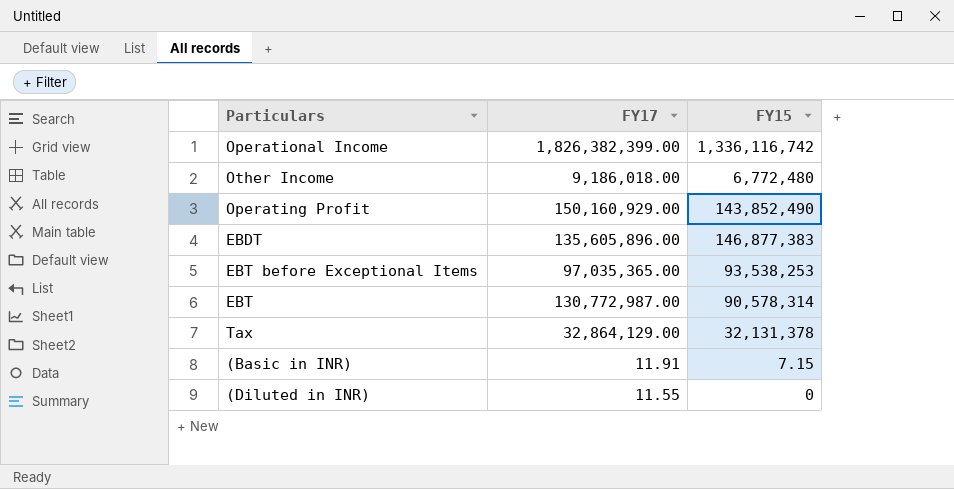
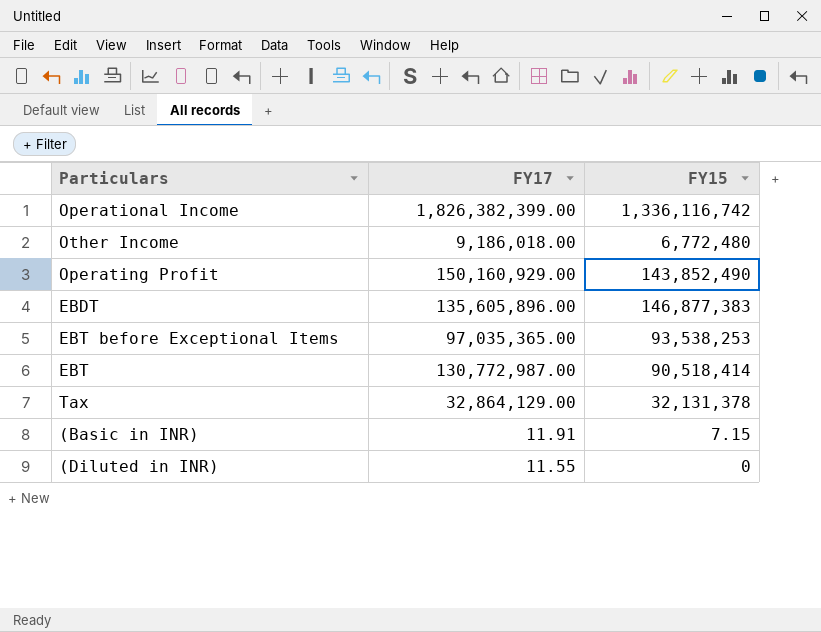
EBT | FY15: 90,578,314 -> 90,518,414

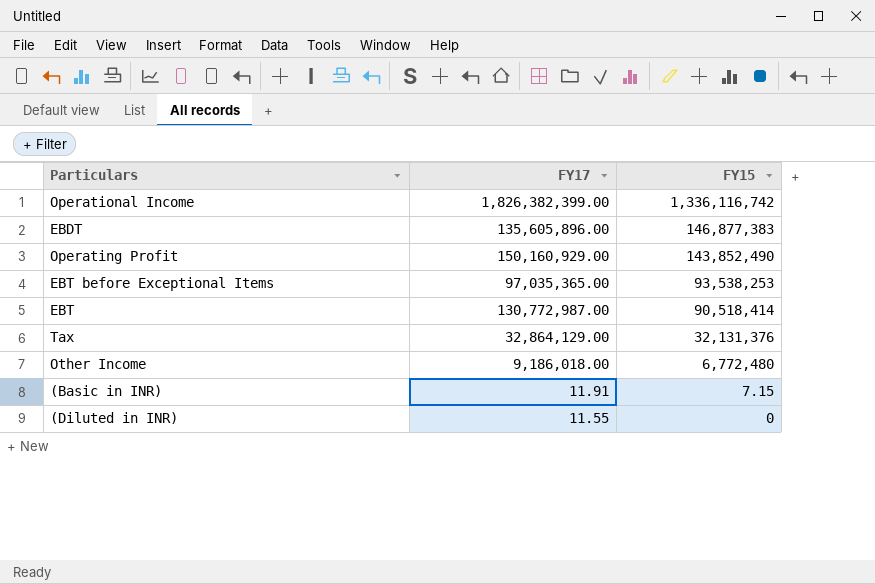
row order: none -> FY15 descending
Tax | FY15: 32,131,378 -> 32,131,376

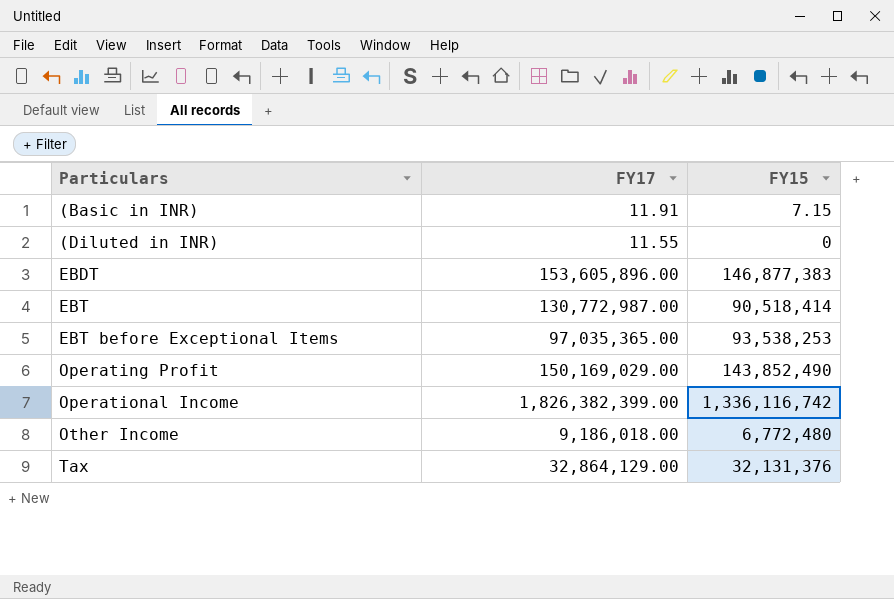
row order: FY15 descending -> Particulars ascending
EBDT | FY17: 135,605,896.00 -> 153,605,896.00
Operating Profit | FY17: 150,160,929.00 -> 150,169,029.00

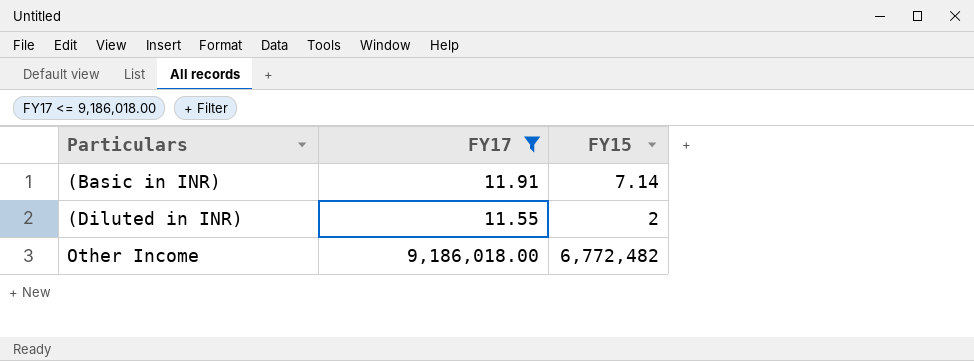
filter: none -> FY17 <= 9,186,018.00
(Basic in INR) | FY15: 7.15 -> 7.14
(Diluted in INR) | FY15: 0 -> 2
Other Income | FY15: 6,772,480 -> 6,772,482

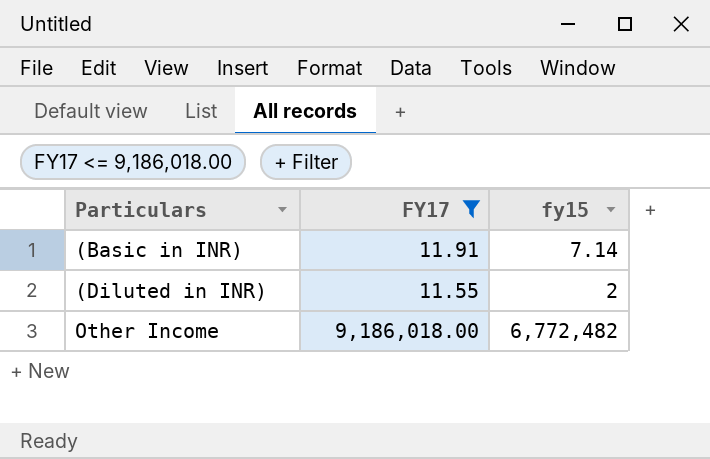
column name: FY15 -> fy15

